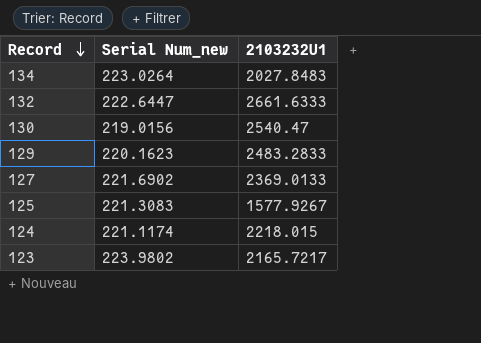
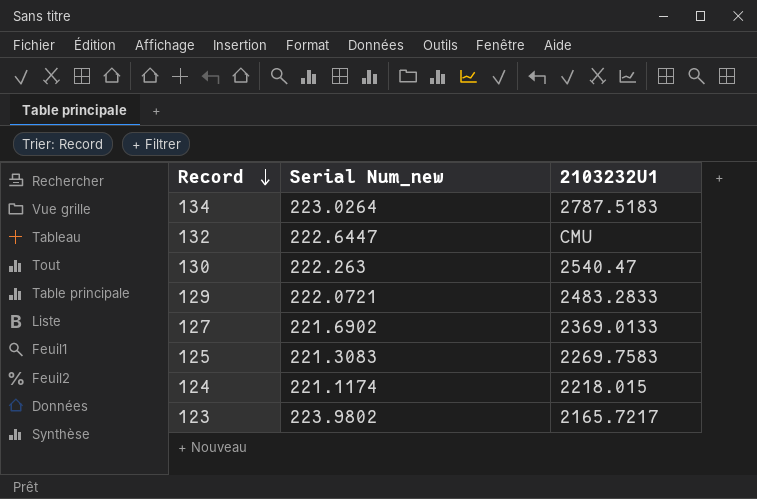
134 | 2103232U1: 2027.8483 -> 2787.5183
132 | 2103232U1: 2661.6333 -> CMU
130 | Serial Num_new: 219.0156 -> 222.263
129 | Serial Num_new: 220.1623 -> 222.0721
125 | 2103232U1: 1577.9267 -> 2269.7583

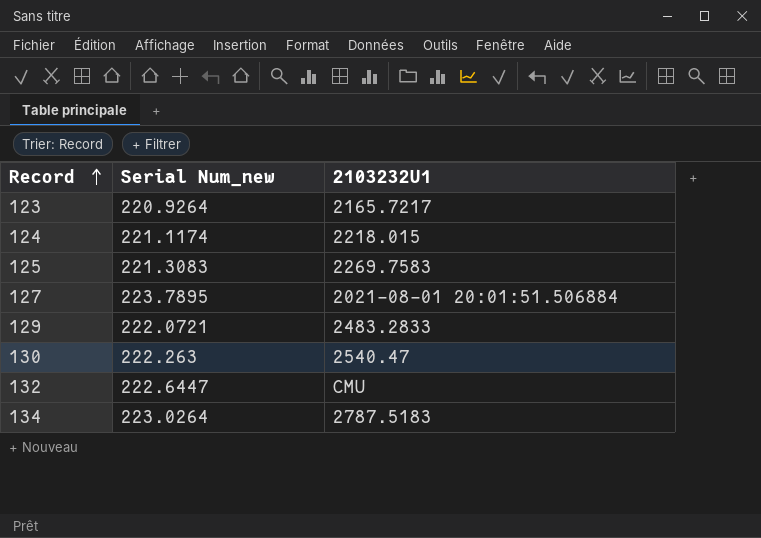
row order: Record descending -> Record ascending
123 | Serial Num_new: 223.9802 -> 220.9264
127 | Serial Num_new: 221.6902 -> 223.7895
127 | 2103232U1: 2369.0133 -> 2021-08-01 20:01:51.506884

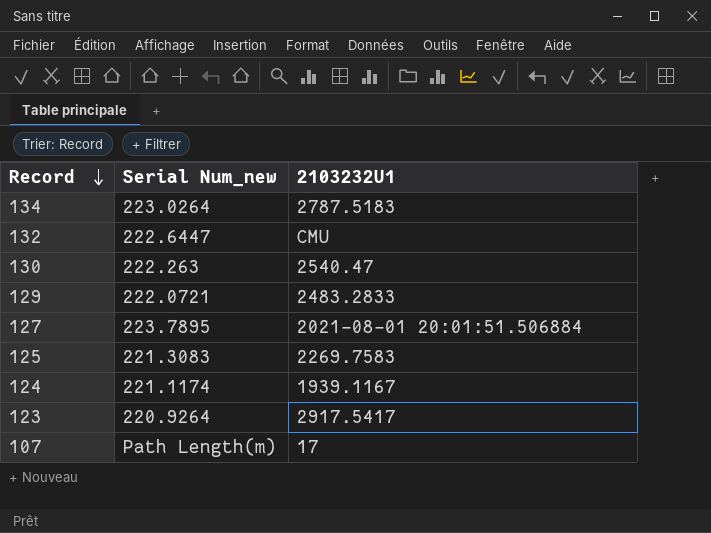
row order: Record ascending -> Record descending
124 | 2103232U1: 2218.015 -> 1939.1167
123 | 2103232U1: 2165.7217 -> 2917.5417
row 107: none -> Path Length(m) | 17

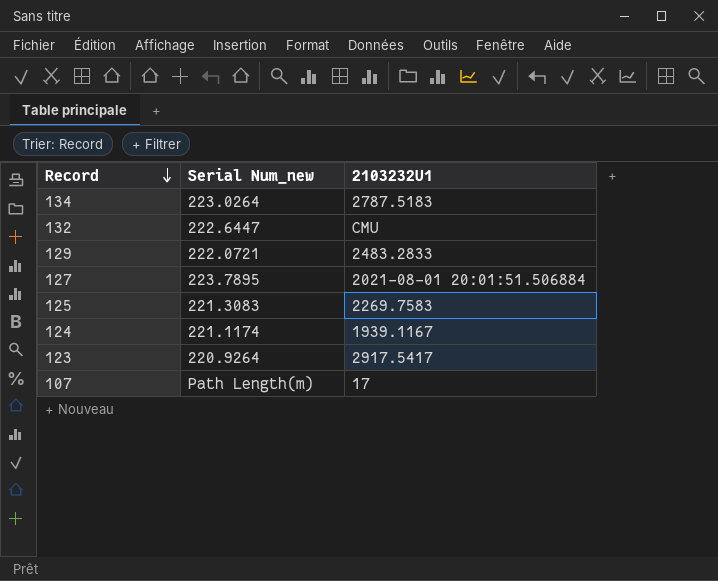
row 130: 222.263 | 2540.47 -> none

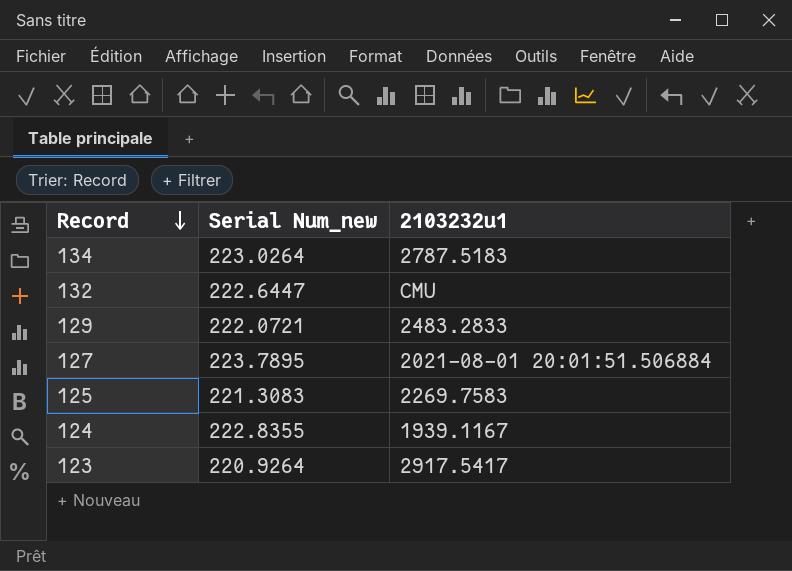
column name: 2103232U1 -> 2103232u1
row 107: Path Length(m) | 17 -> none
124 | Serial Num_new: 221.1174 -> 222.8355

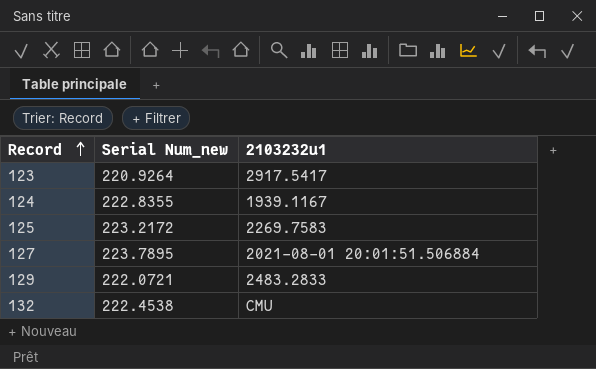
row order: Record descending -> Record ascending
row 134: 223.0264 | 2787.5183 -> none
125 | Serial Num_new: 221.3083 -> 223.2172
132 | Serial Num_new: 222.6447 -> 222.4538

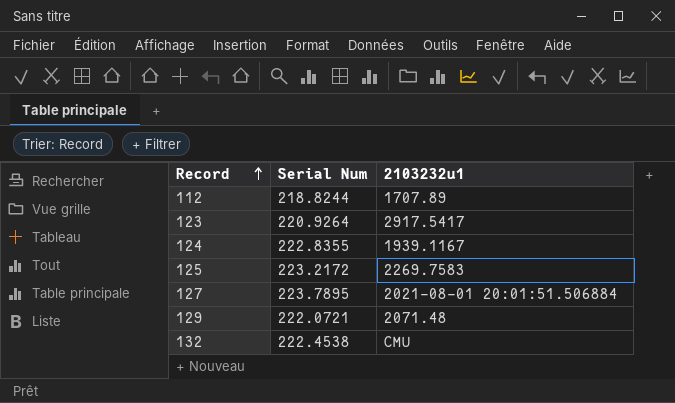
column name: Serial Num_new -> Serial Num
row 112: none -> 218.8244 | 1707.89
129 | 2103232u1: 2483.2833 -> 2071.48

